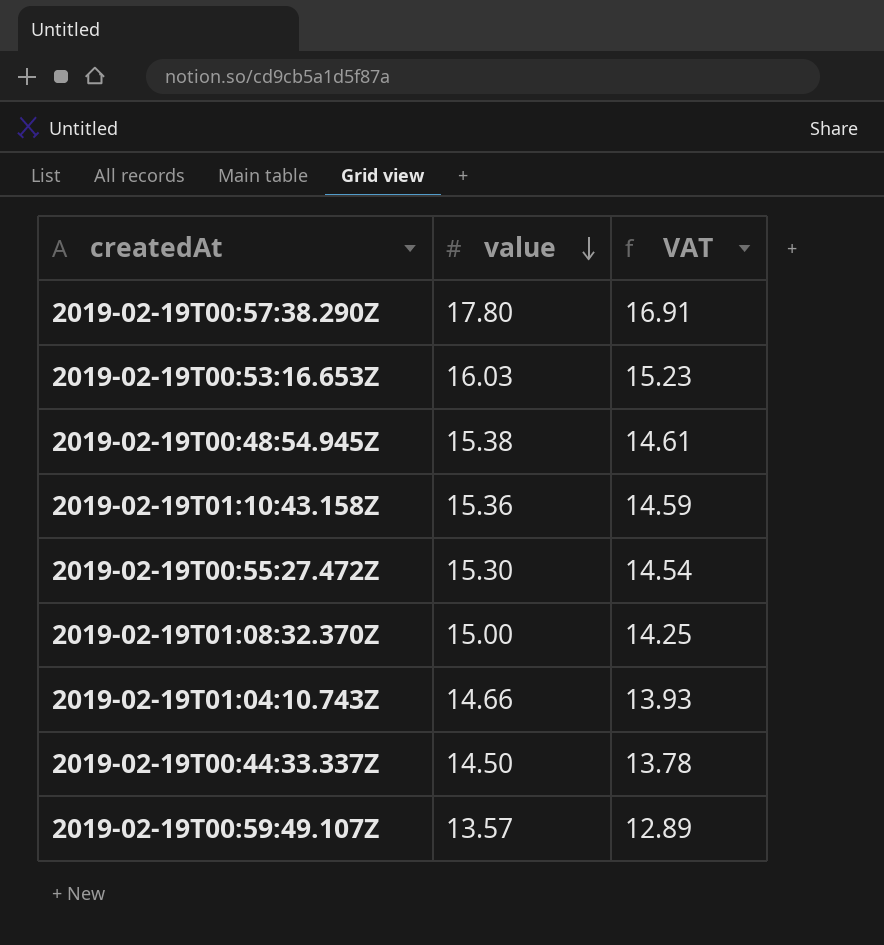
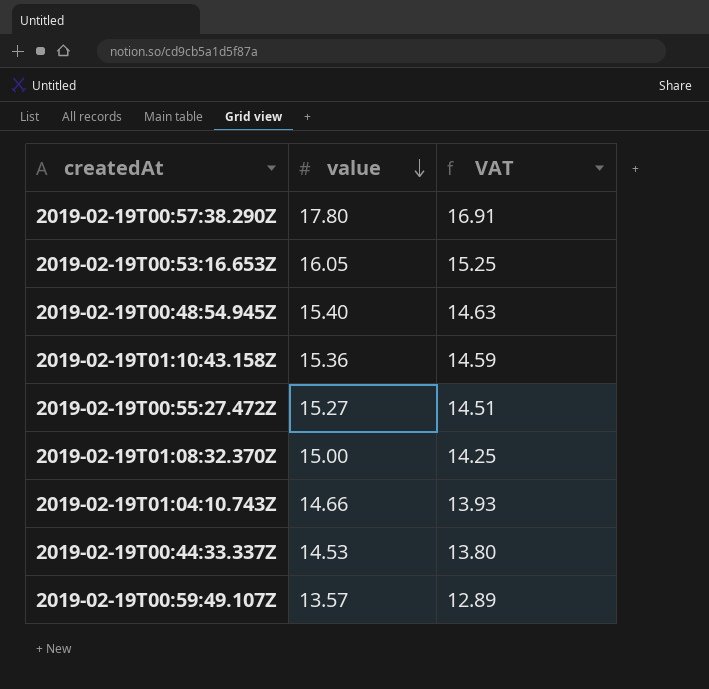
2019-02-19T00:53:16.653Z | value: 16.03 -> 16.05
2019-02-19T00:53:16.653Z | VAT: 15.23 -> 15.25
2019-02-19T00:48:54.945Z | value: 15.38 -> 15.40
2019-02-19T00:48:54.945Z | VAT: 14.61 -> 14.63
2019-02-19T00:55:27.472Z | value: 15.30 -> 15.27
2019-02-19T00:55:27.472Z | VAT: 14.54 -> 14.51
2019-02-19T00:44:33.337Z | value: 14.50 -> 14.53
2019-02-19T00:44:33.337Z | VAT: 13.78 -> 13.80

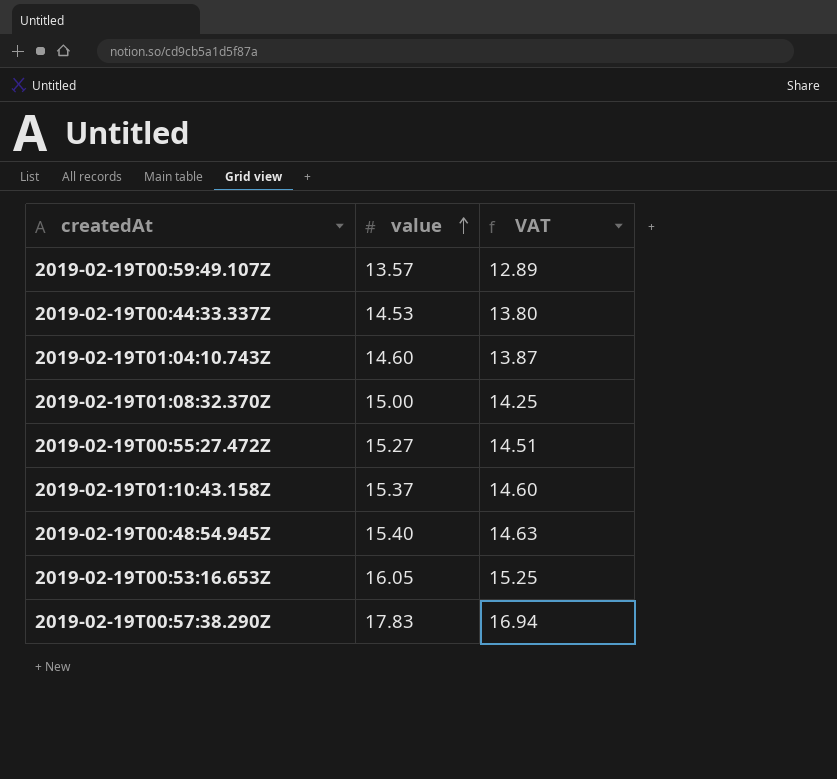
row order: value descending -> value ascending
2019-02-19T01:04:10.743Z | value: 14.66 -> 14.60
2019-02-19T01:04:10.743Z | VAT: 13.93 -> 13.87
2019-02-19T01:10:43.158Z | value: 15.36 -> 15.37
2019-02-19T01:10:43.158Z | VAT: 14.59 -> 14.60
2019-02-19T00:57:38.290Z | value: 17.80 -> 17.83
2019-02-19T00:57:38.290Z | VAT: 16.91 -> 16.94

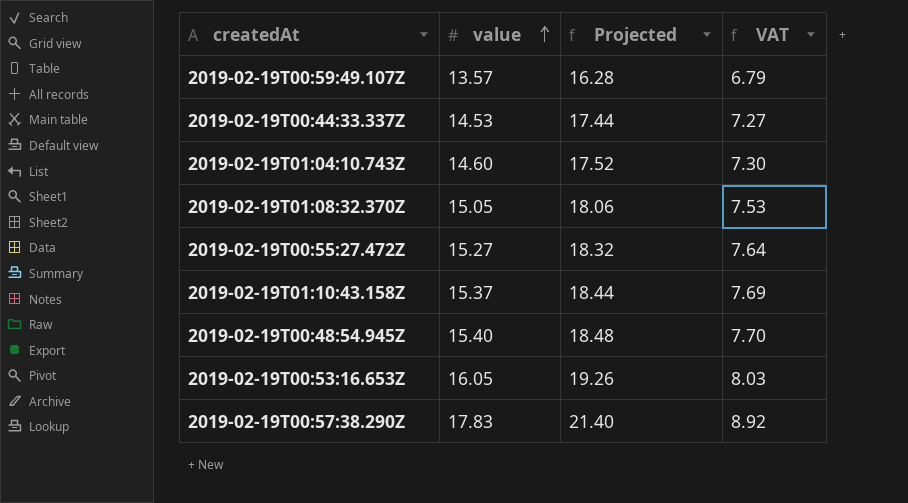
column Projected | formula: none -> [value] * 1.2
column VAT | formula: [value] * 0.95 -> [value] * 0.5
2019-02-19T01:08:32.370Z | value: 15.00 -> 15.05

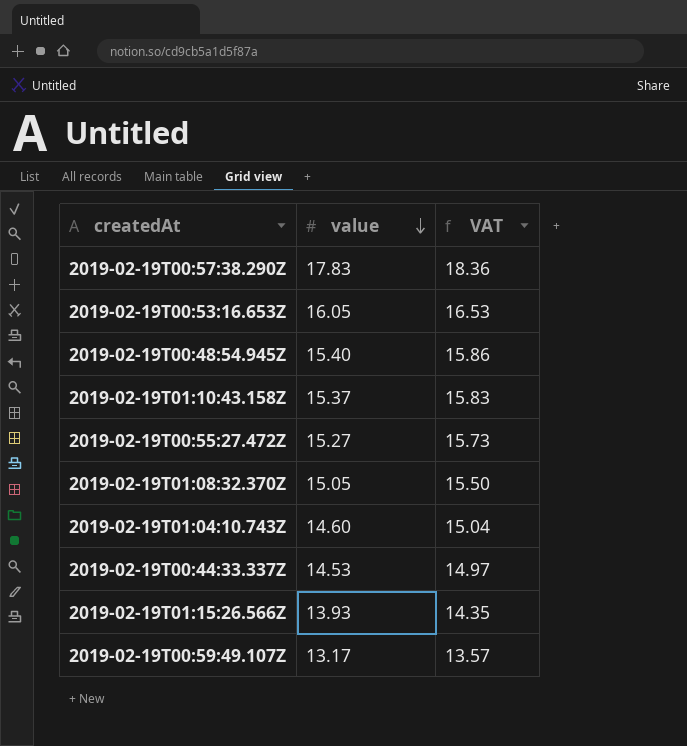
row order: value ascending -> value descending
column Projected | formula: [value] * 1.2 -> none
column VAT | formula: [value] * 0.5 -> [value] * 1.03
row 2019-02-19T01:15:26.566Z: none -> 13.93 | 14.35
2019-02-19T00:59:49.107Z | value: 13.57 -> 13.17

